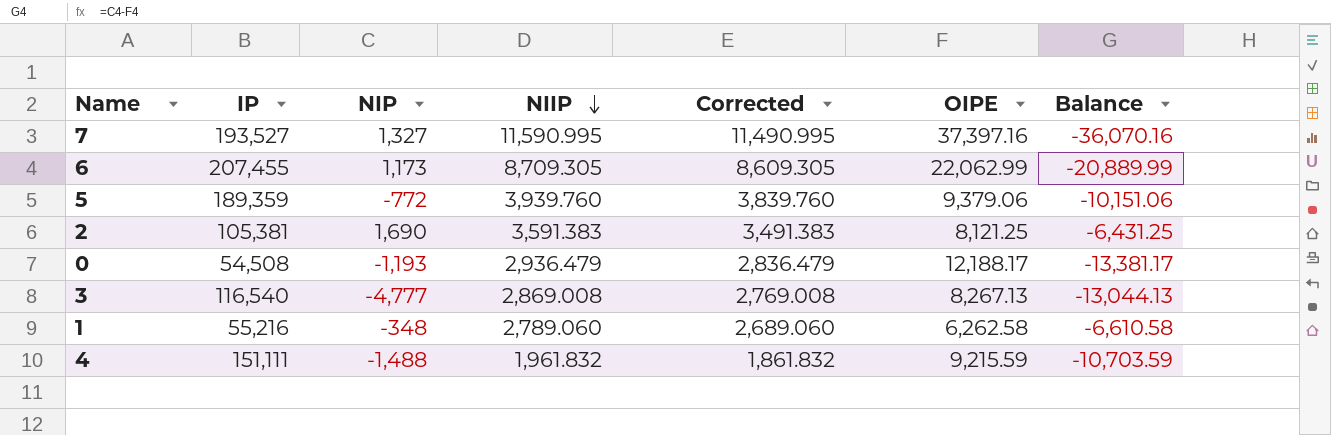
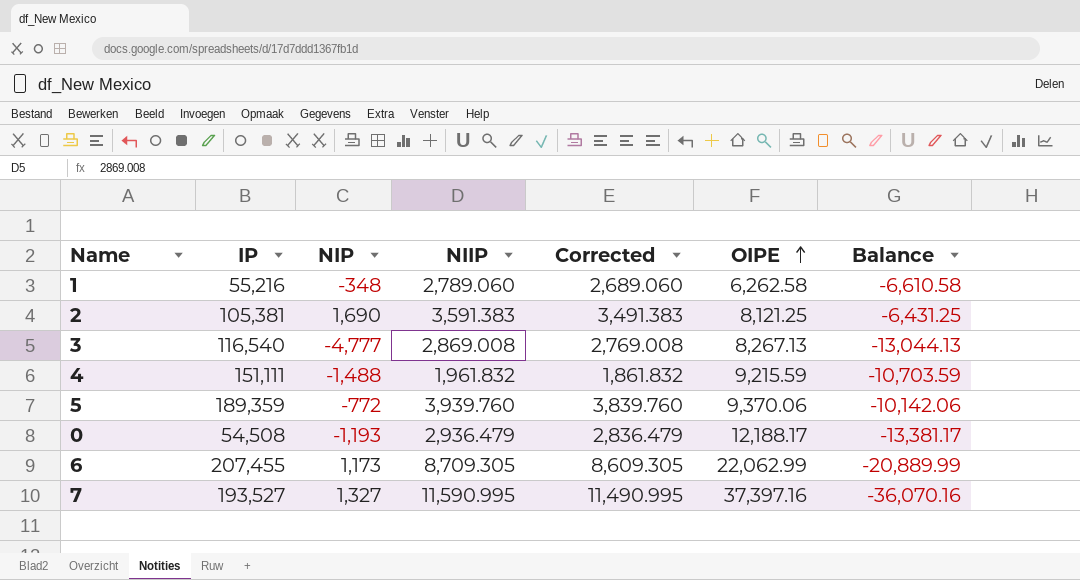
row order: NIIP descending -> OIPE ascending
5 | OIPE: 9,379.06 -> 9,370.06
5 | Balance: -10,151.06 -> -10,142.06

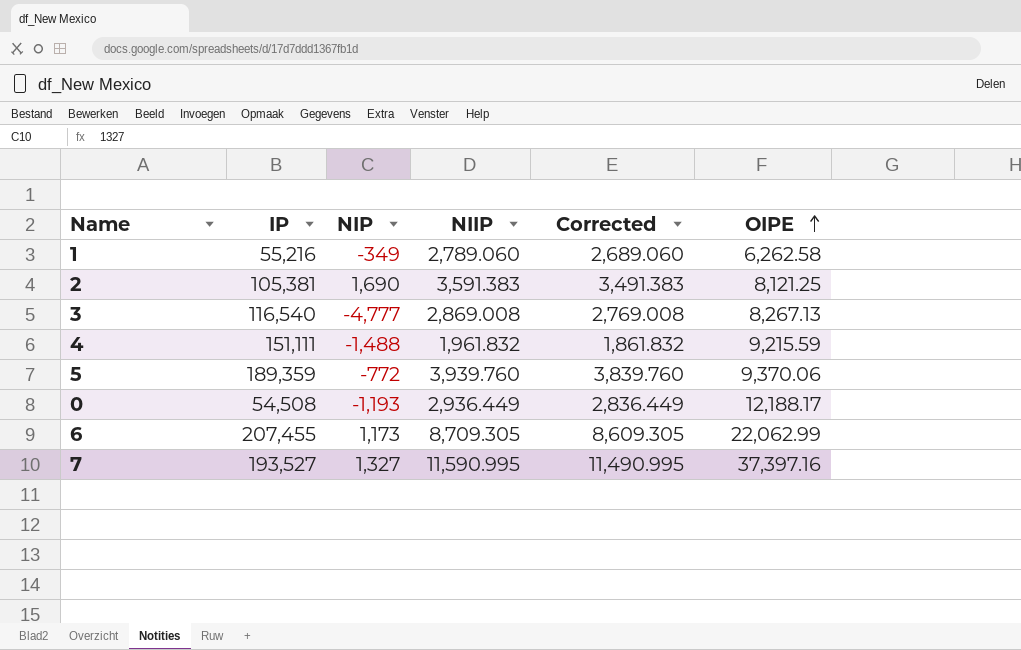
column Balance | formula: [NIP] - [OIPE] -> none
1 | NIP: -348 -> -349
0 | NIIP: 2,936.479 -> 2,936.449
0 | Corrected: 2,836.479 -> 2,836.449

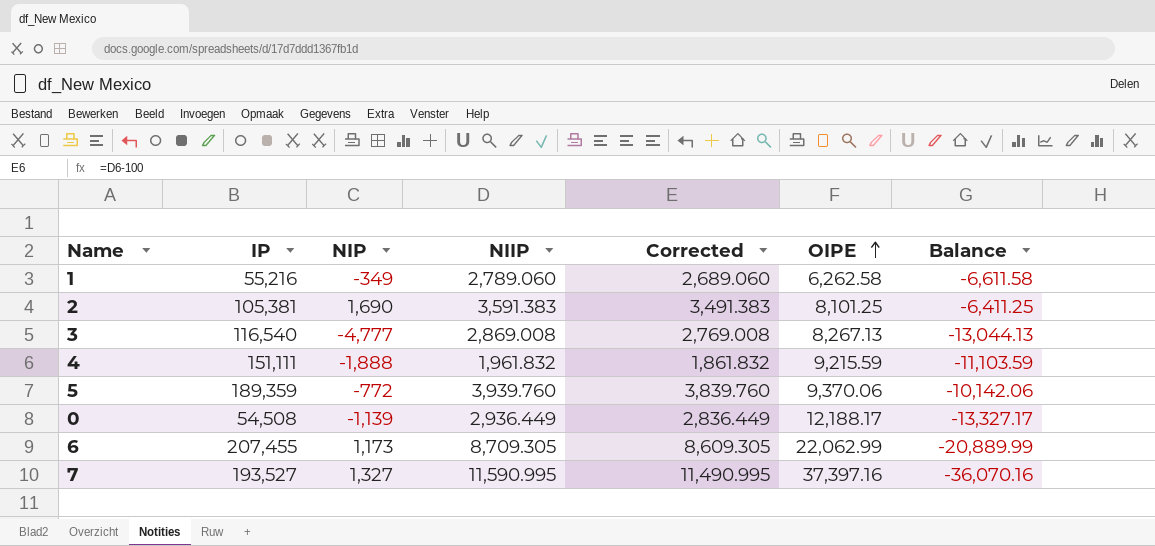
column Balance | formula: none -> [NIP] - [OIPE]
2 | OIPE: 8,121.25 -> 8,101.25
4 | NIP: -1,488 -> -1,888
0 | NIP: -1,193 -> -1,139

